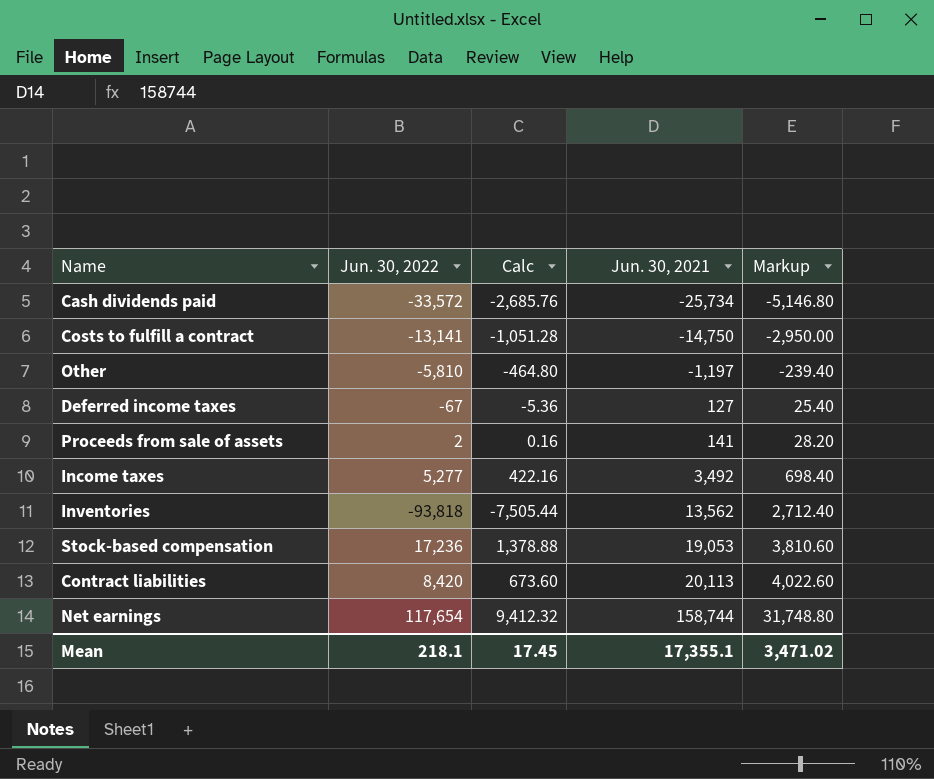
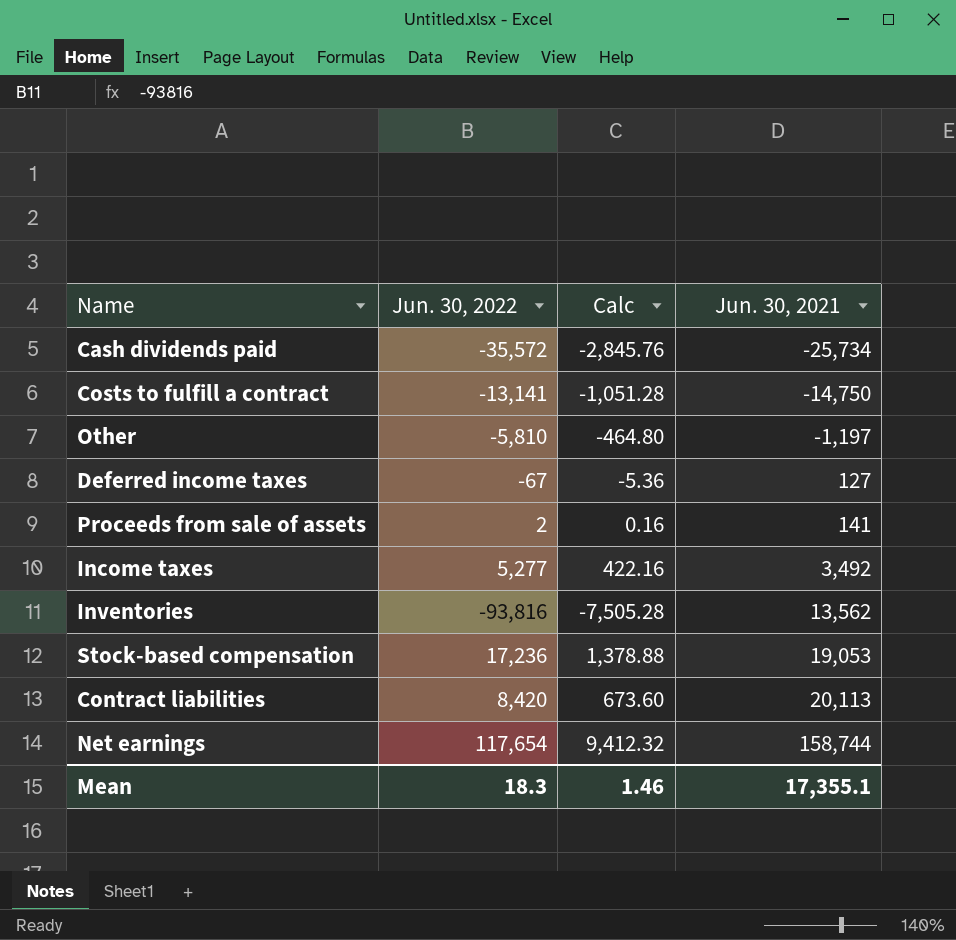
column Markup | formula: [Jun. 30, 2021] * 0.2 -> none
Cash dividends paid | Jun. 30, 2022: -33,572 -> -35,572
Cash dividends paid | Calc: -2,685.76 -> -2,845.76
Inventories | Jun. 30, 2022: -93,818 -> -93,816
Inventories | Calc: -7,505.44 -> -7,505.28
Mean | Jun. 30, 2022: 218.1 -> 18.3
Mean | Calc: 17.45 -> 1.46

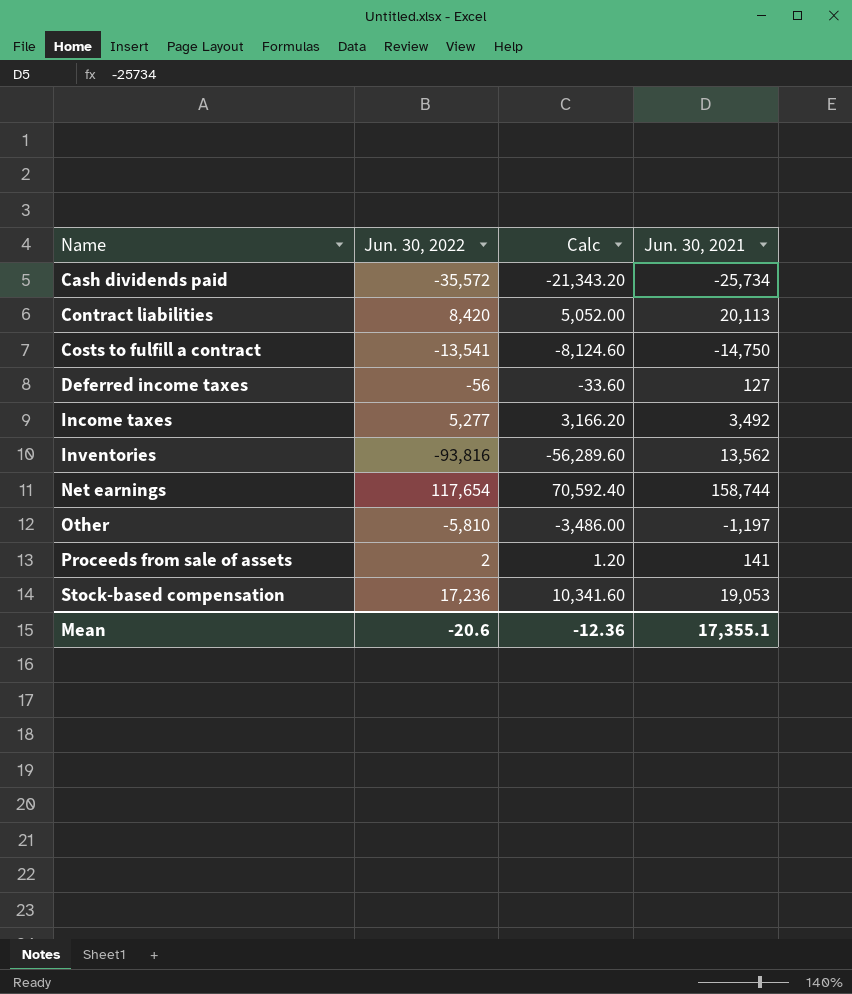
row order: Jun. 30, 2021 ascending -> Name ascending
column Calc | formula: [Jun. 30, 2022] * 0.08 -> [Jun. 30, 2022] * 0.6
Costs to fulfill a contract | Jun. 30, 2022: -13,141 -> -13,541
Deferred income taxes | Jun. 30, 2022: -67 -> -56
Mean | Jun. 30, 2022: 18.3 -> -20.6
Mean | Calc: 1.46 -> -12.36

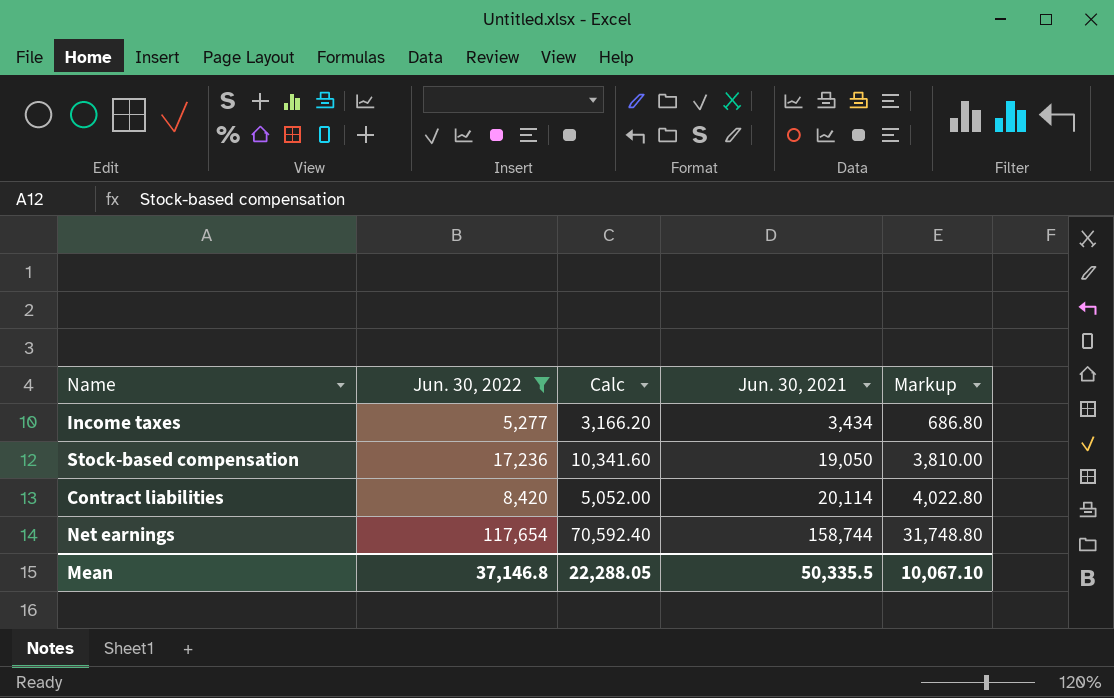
filter: none -> Jun. 30, 2022 >= 5,277
row order: Name ascending -> Jun. 30, 2021 ascending
column Markup | formula: none -> [Jun. 30, 2021] * 0.2
Income taxes | Jun. 30, 2021: 3,492 -> 3,434
Stock-based compensation | Jun. 30, 2021: 19,053 -> 19,050
Contract liabilities | Jun. 30, 2021: 20,113 -> 20,114
Mean | Jun. 30, 2022: -20.6 -> 37,146.8
Mean | Calc: -12.36 -> 22,288.05
Mean | Jun. 30, 2021: 17,355.1 -> 50,335.5

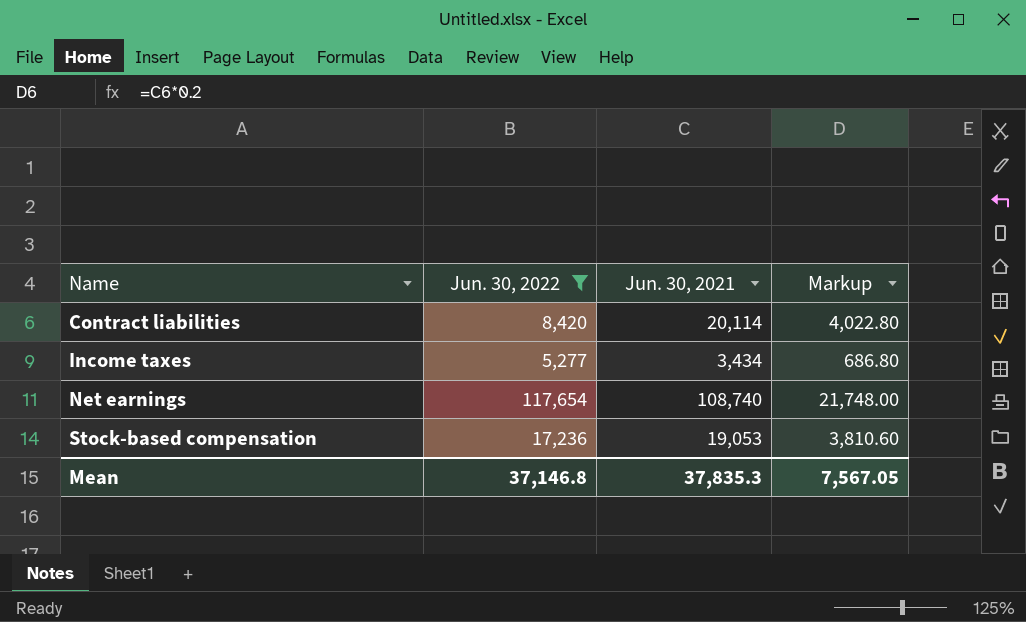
row order: Jun. 30, 2021 ascending -> Name ascending
column Calc | formula: [Jun. 30, 2022] * 0.6 -> none
Net earnings | Jun. 30, 2021: 158,744 -> 108,740
Net earnings | Markup: 31,748.80 -> 21,748.00
Stock-based compensation | Jun. 30, 2021: 19,050 -> 19,053
Stock-based compensation | Markup: 3,810.00 -> 3,810.60
Mean | Jun. 30, 2021: 50,335.5 -> 37,835.3
Mean | Markup: 10,067.10 -> 7,567.05

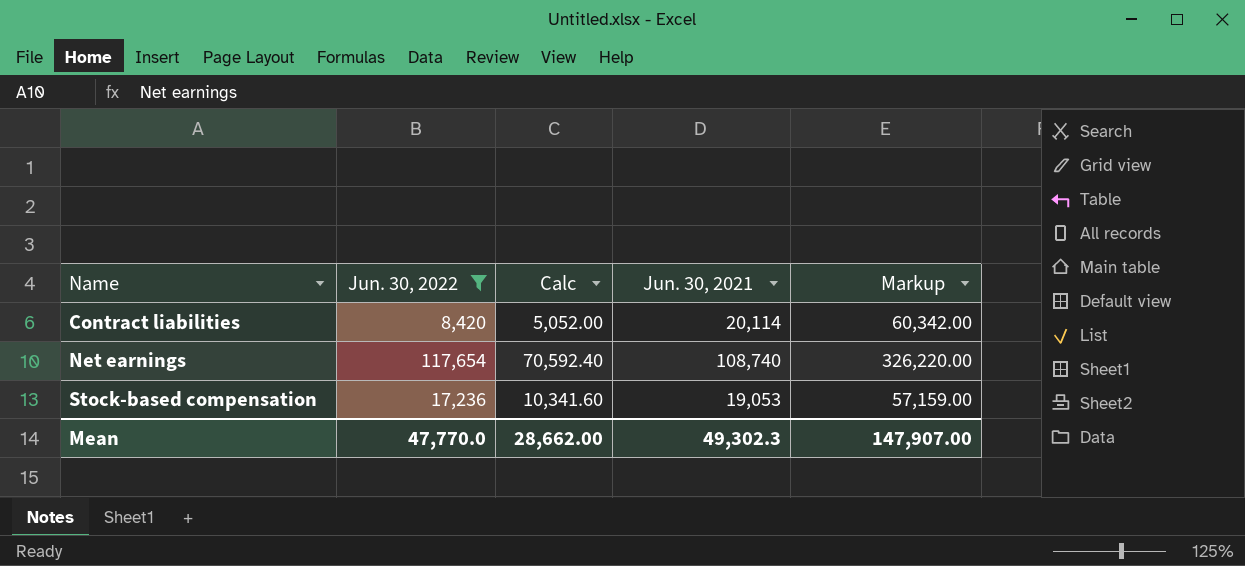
column Calc | formula: none -> [Jun. 30, 2022] * 0.6
column Markup | formula: [Jun. 30, 2021] * 0.2 -> [Jun. 30, 2021] * 3
row Income taxes: 5,277 | 3,434 | 686.80 -> none
Mean | Jun. 30, 2022: 37,146.8 -> 47,770.0
Mean | Jun. 30, 2021: 37,835.3 -> 49,302.3
Mean | Markup: 7,567.05 -> 147,907.00

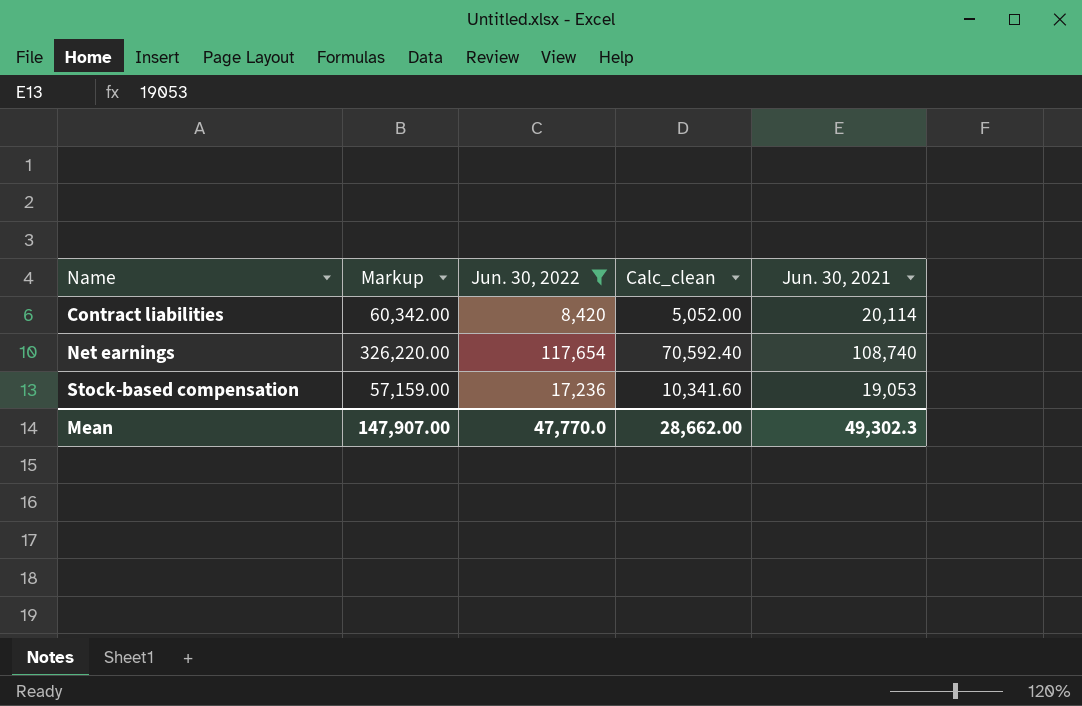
column Markup | position: 5 -> 2
column name: Calc -> Calc_clean

